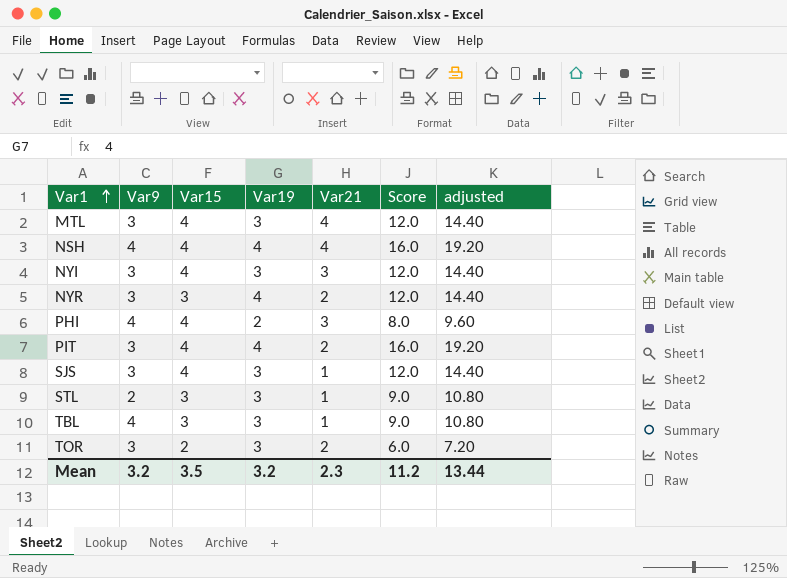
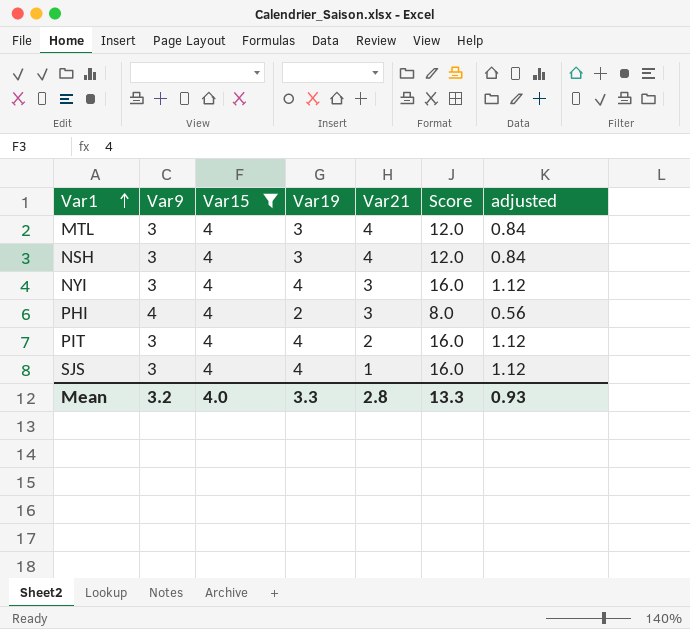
filter: none -> Var15 = 4
column adjusted | formula: [Score] * 1.2 -> [Score] * 0.07
NSH | Var9: 4 -> 3
NSH | Var19: 4 -> 3
NSH | Score: 16.0 -> 12.0
NYI | Var19: 3 -> 4
NYI | Score: 12.0 -> 16.0
SJS | Var19: 3 -> 4
SJS | Score: 12.0 -> 16.0
Mean | Var15: 3.5 -> 4.0
Mean | Var19: 3.2 -> 3.3
Mean | Var21: 2.3 -> 2.8
Mean | Score: 11.2 -> 13.3
Mean | adjusted: 13.44 -> 0.93

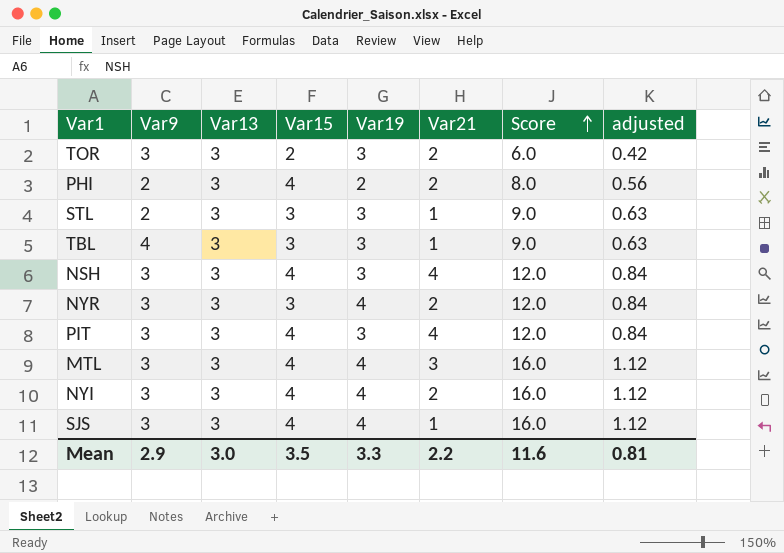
filter: Var15 = 4 -> none
row order: Var1 ascending -> Score ascending
column Var13 | position: none -> 3
PHI | Var9: 4 -> 2
PHI | Var21: 3 -> 2
PIT | Var19: 4 -> 3
PIT | Var21: 2 -> 4
PIT | Score: 16.0 -> 12.0
PIT | adjusted: 1.12 -> 0.84
MTL | Var19: 3 -> 4
MTL | Var21: 4 -> 3
MTL | Score: 12.0 -> 16.0
MTL | adjusted: 0.84 -> 1.12
NYI | Var21: 3 -> 2
Mean | Var9: 3.2 -> 2.9
Mean | Var15: 4.0 -> 3.5
Mean | Var21: 2.8 -> 2.2
Mean | Score: 13.3 -> 11.6
Mean | adjusted: 0.93 -> 0.81

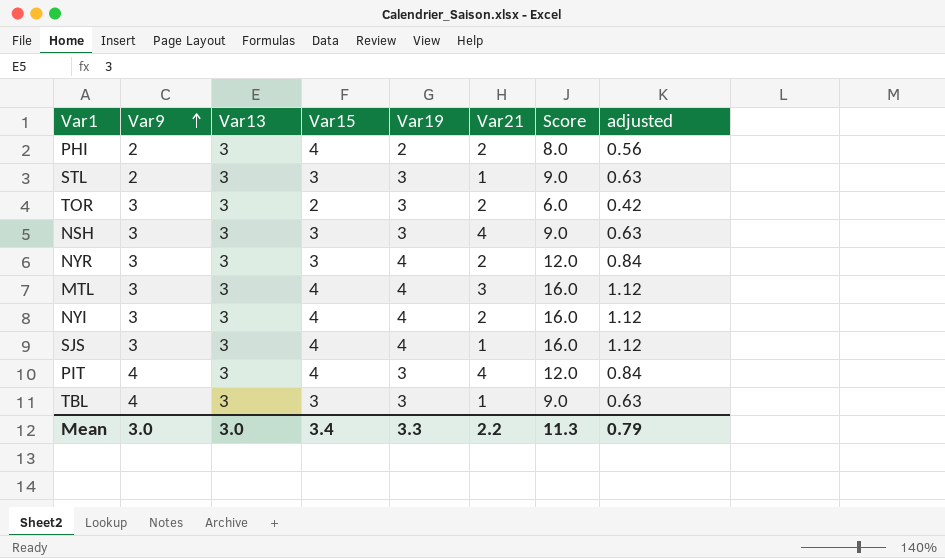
row order: Score ascending -> Var9 ascending
NSH | Var15: 4 -> 3
NSH | Score: 12.0 -> 9.0
NSH | adjusted: 0.84 -> 0.63
PIT | Var9: 3 -> 4
Mean | Var9: 2.9 -> 3.0
Mean | Var15: 3.5 -> 3.4
Mean | Score: 11.6 -> 11.3
Mean | adjusted: 0.81 -> 0.79

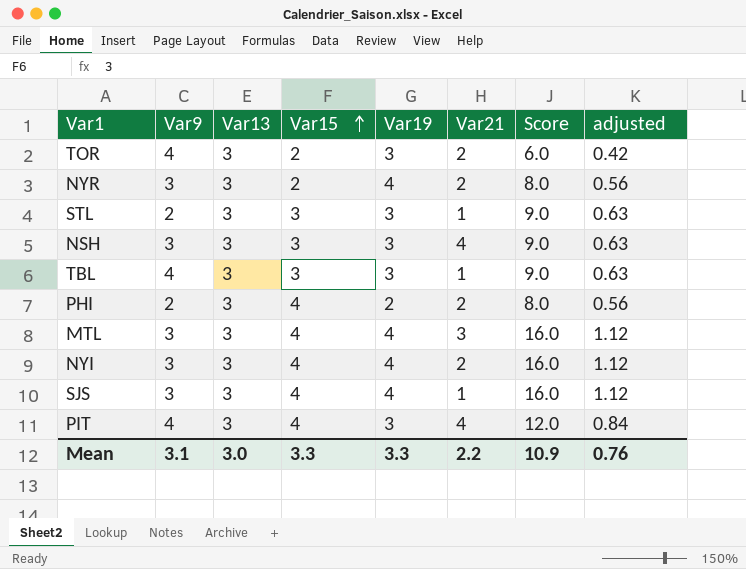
row order: Var9 ascending -> Var15 ascending
TOR | Var9: 3 -> 4
NYR | Var15: 3 -> 2
NYR | Score: 12.0 -> 8.0
NYR | adjusted: 0.84 -> 0.56
Mean | Var9: 3.0 -> 3.1
Mean | Var15: 3.4 -> 3.3
Mean | Score: 11.3 -> 10.9
Mean | adjusted: 0.79 -> 0.76

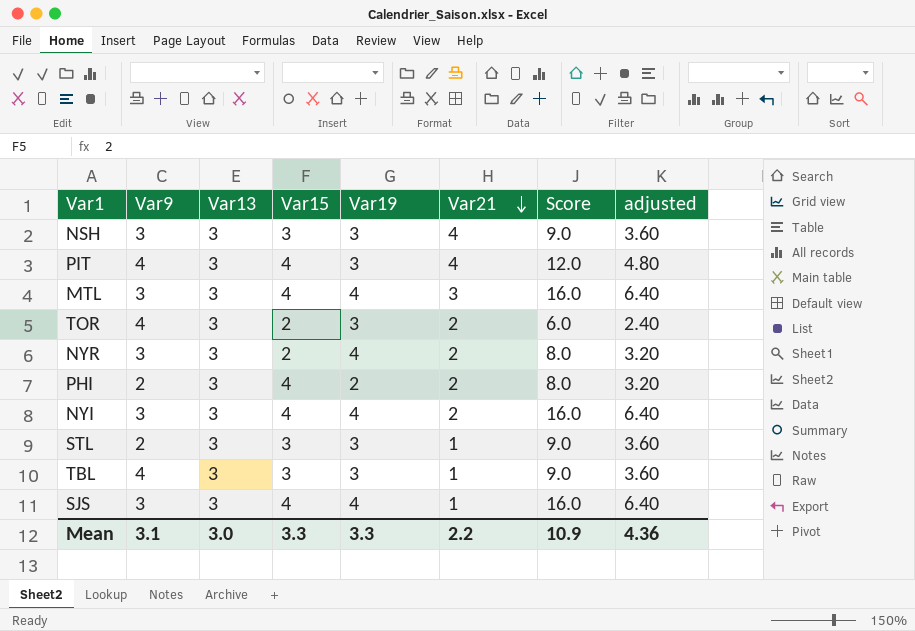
row order: Var15 ascending -> Var21 descending
column adjusted | formula: [Score] * 0.07 -> [Score] * 0.4
Mean | adjusted: 0.76 -> 4.36

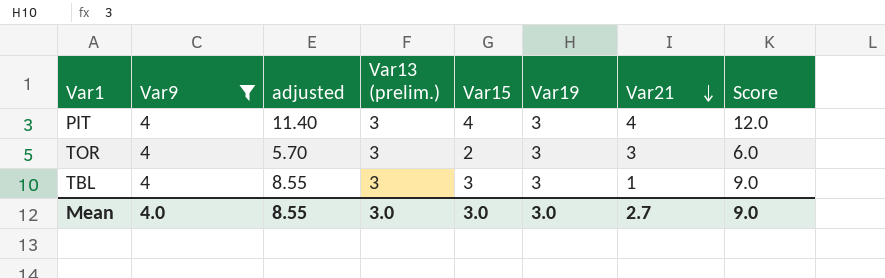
filter: none -> Var9 = 4
column adjusted | formula: [Score] * 0.4 -> [Score] * 0.95
column adjusted | position: 8 -> 3
column name: Var13 -> Var13 (prelim.)
TOR | Var21: 2 -> 3
Mean | Var9: 3.1 -> 4.0
Mean | adjusted: 4.36 -> 8.55
Mean | Var15: 3.3 -> 3.0
Mean | Var19: 3.3 -> 3.0
Mean | Var21: 2.2 -> 2.7
Mean | Score: 10.9 -> 9.0

